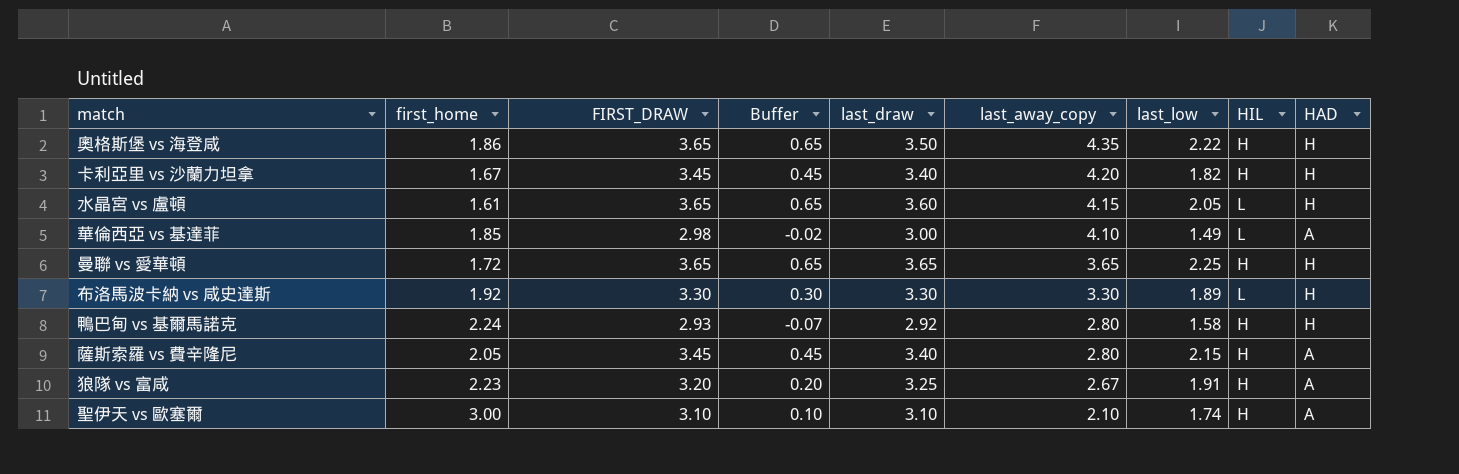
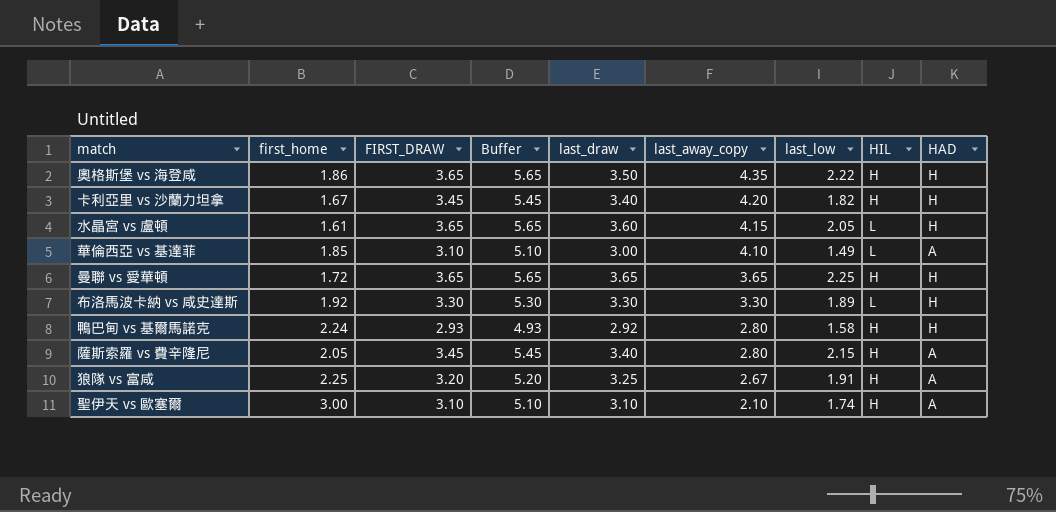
column Buffer | formula: [FIRST_DRAW] - 3 -> [FIRST_DRAW] + 2
華倫西亞 vs 基達菲 | FIRST_DRAW: 2.98 -> 3.10
狼隊 vs 富咸 | first_home: 2.23 -> 2.25

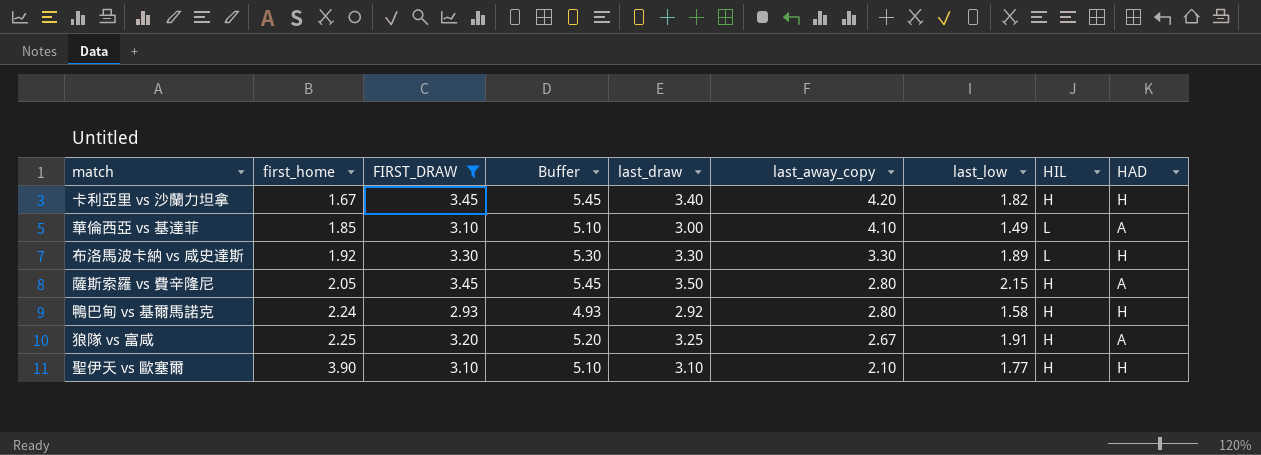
filter: none -> FIRST_DRAW != 3.65
row order: last_away_copy descending -> first_home ascending
薩斯索羅 vs 費辛隆尼 | last_draw: 3.40 -> 3.50
聖伊天 vs 歐塞爾 | first_home: 3.00 -> 3.90
聖伊天 vs 歐塞爾 | last_low: 1.74 -> 1.77
聖伊天 vs 歐塞爾 | HAD: A -> H

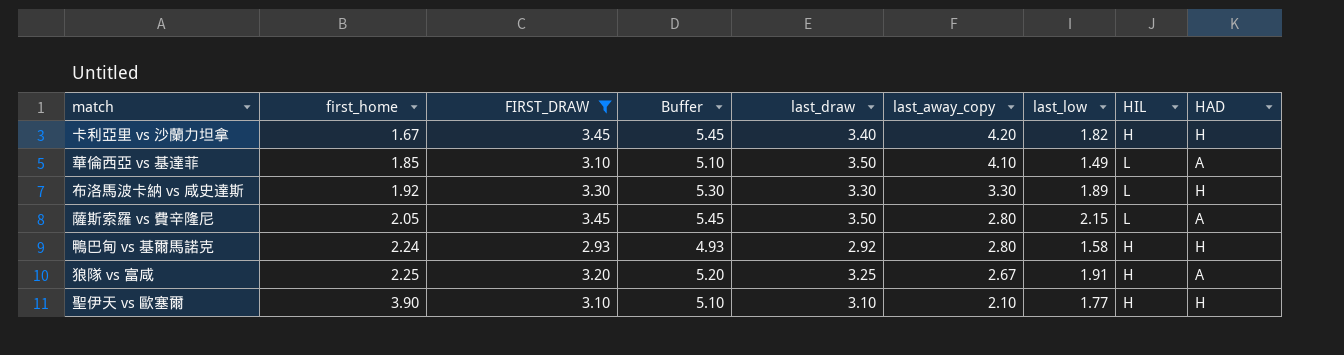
華倫西亞 vs 基達菲 | last_draw: 3.00 -> 3.50
薩斯索羅 vs 費辛隆尼 | HIL: H -> L

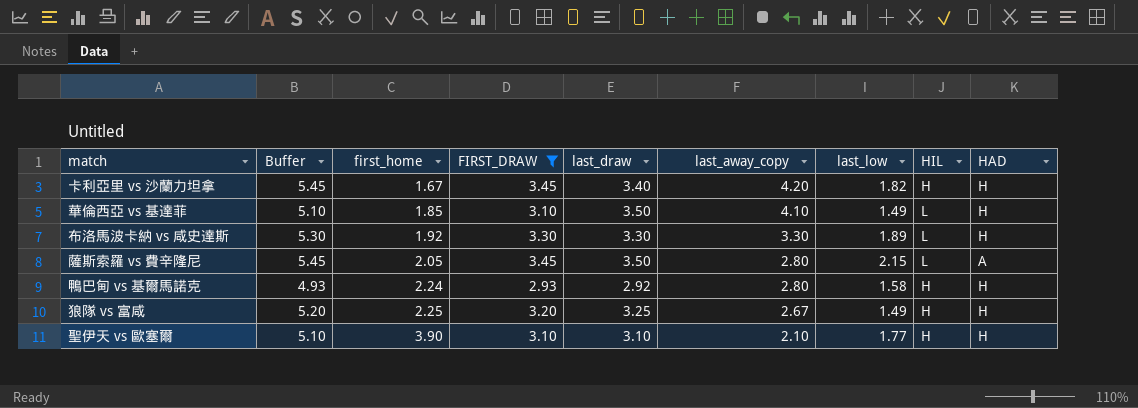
column Buffer | position: 4 -> 2
華倫西亞 vs 基達菲 | HAD: A -> H
狼隊 vs 富咸 | last_low: 1.91 -> 1.49
狼隊 vs 富咸 | HAD: A -> H

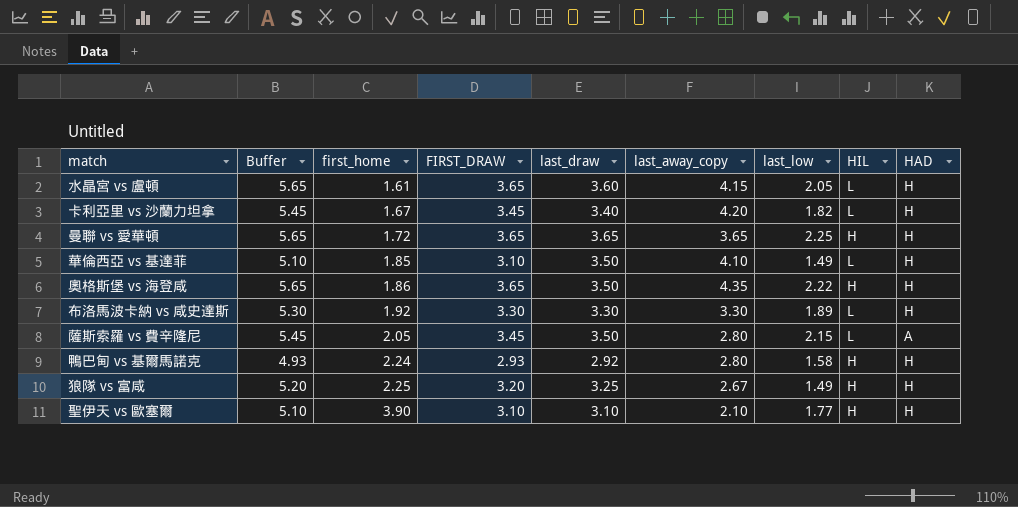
filter: FIRST_DRAW != 3.65 -> none
卡利亞里 vs 沙蘭力坦拿 | HIL: H -> L

